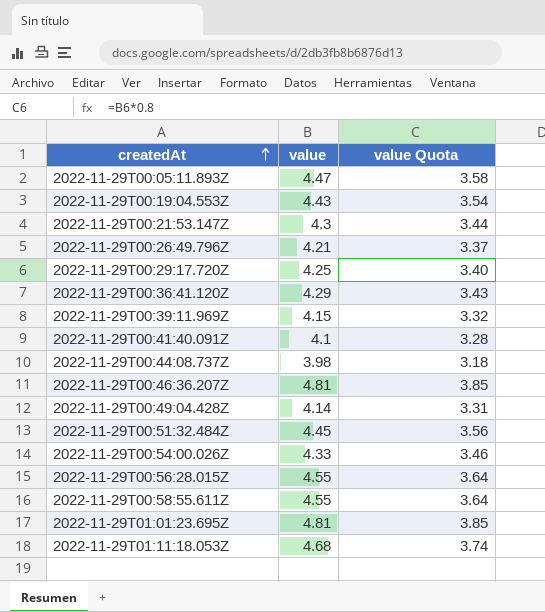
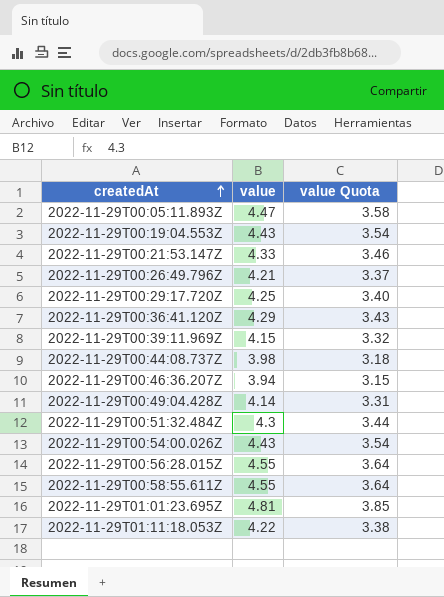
row 2022-11-29T00:41:40.091Z: 4.1 | 3.28 -> none
2022-11-29T00:21:53.147Z | value: 4.3 -> 4.33
2022-11-29T00:21:53.147Z | value Quota: 3.44 -> 3.46
2022-11-29T00:46:36.207Z | value: 4.81 -> 3.94
2022-11-29T00:46:36.207Z | value Quota: 3.85 -> 3.15
2022-11-29T00:51:32.484Z | value: 4.45 -> 4.3
2022-11-29T00:51:32.484Z | value Quota: 3.56 -> 3.44
2022-11-29T00:54:00.026Z | value: 4.33 -> 4.43
2022-11-29T00:54:00.026Z | value Quota: 3.46 -> 3.54
2022-11-29T01:11:18.053Z | value: 4.68 -> 4.22
2022-11-29T01:11:18.053Z | value Quota: 3.74 -> 3.38

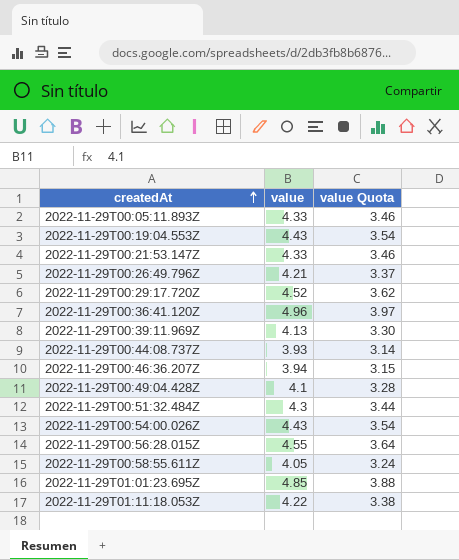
2022-11-29T00:05:11.893Z | value: 4.47 -> 4.33
2022-11-29T00:05:11.893Z | value Quota: 3.58 -> 3.46
2022-11-29T00:29:17.720Z | value: 4.25 -> 4.52
2022-11-29T00:29:17.720Z | value Quota: 3.40 -> 3.62
2022-11-29T00:36:41.120Z | value: 4.29 -> 4.96
2022-11-29T00:36:41.120Z | value Quota: 3.43 -> 3.97
2022-11-29T00:39:11.969Z | value: 4.15 -> 4.13
2022-11-29T00:39:11.969Z | value Quota: 3.32 -> 3.30
2022-11-29T00:44:08.737Z | value: 3.98 -> 3.93
2022-11-29T00:44:08.737Z | value Quota: 3.18 -> 3.14
2022-11-29T00:49:04.428Z | value: 4.14 -> 4.1
2022-11-29T00:49:04.428Z | value Quota: 3.31 -> 3.28
2022-11-29T00:58:55.611Z | value: 4.55 -> 4.05
2022-11-29T00:58:55.611Z | value Quota: 3.64 -> 3.24
2022-11-29T01:01:23.695Z | value: 4.81 -> 4.85
2022-11-29T01:01:23.695Z | value Quota: 3.85 -> 3.88

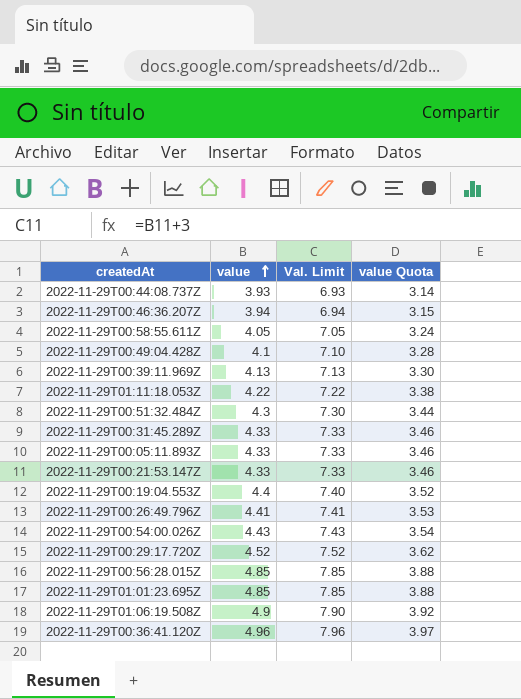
row order: createdAt ascending -> value ascending
column Val. Limit | formula: none -> [value] + 3
row 2022-11-29T00:31:45.289Z: none -> 4.33 | 7.33 | 3.46
2022-11-29T00:19:04.553Z | value: 4.43 -> 4.4
2022-11-29T00:19:04.553Z | value Quota: 3.54 -> 3.52
2022-11-29T00:26:49.796Z | value: 4.21 -> 4.41
2022-11-29T00:26:49.796Z | value Quota: 3.37 -> 3.53
2022-11-29T00:56:28.015Z | value: 4.55 -> 4.85
2022-11-29T00:56:28.015Z | value Quota: 3.64 -> 3.88
row 2022-11-29T01:06:19.508Z: none -> 4.9 | 7.90 | 3.92

